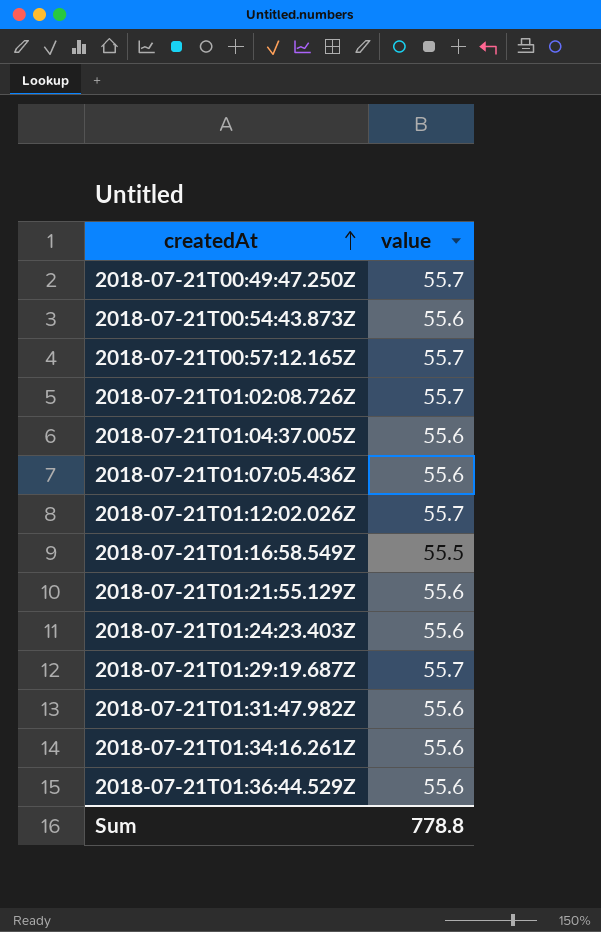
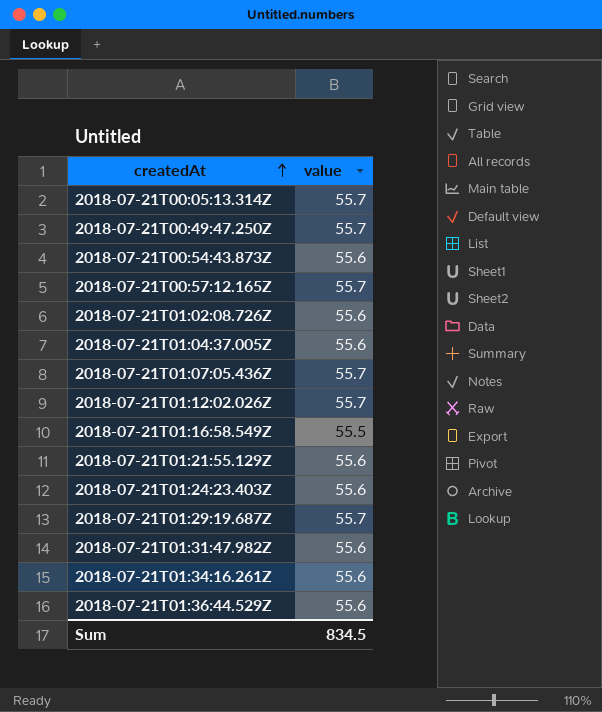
row 2018-07-21T00:05:13.314Z: none -> 55.7
2018-07-21T01:02:08.726Z | value: 55.7 -> 55.6
2018-07-21T01:07:05.436Z | value: 55.6 -> 55.7
Sum | value: 778.8 -> 834.5

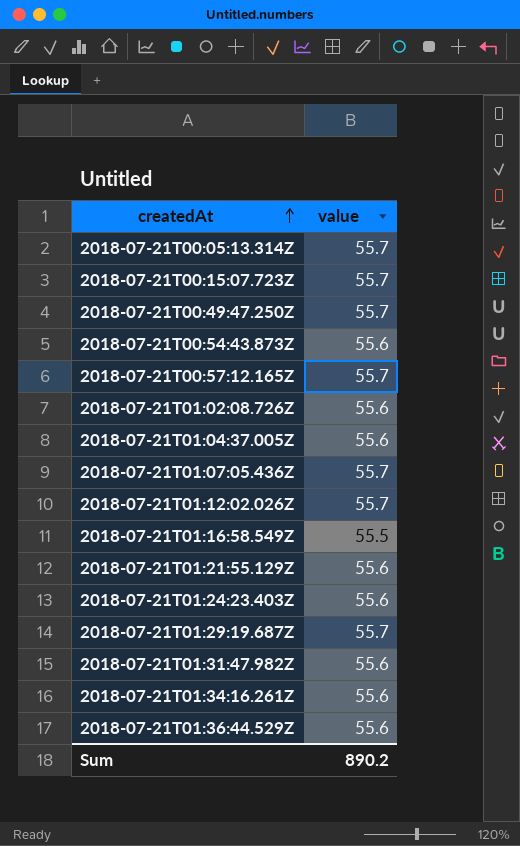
row 2018-07-21T00:15:07.723Z: none -> 55.7
Sum | value: 834.5 -> 890.2

